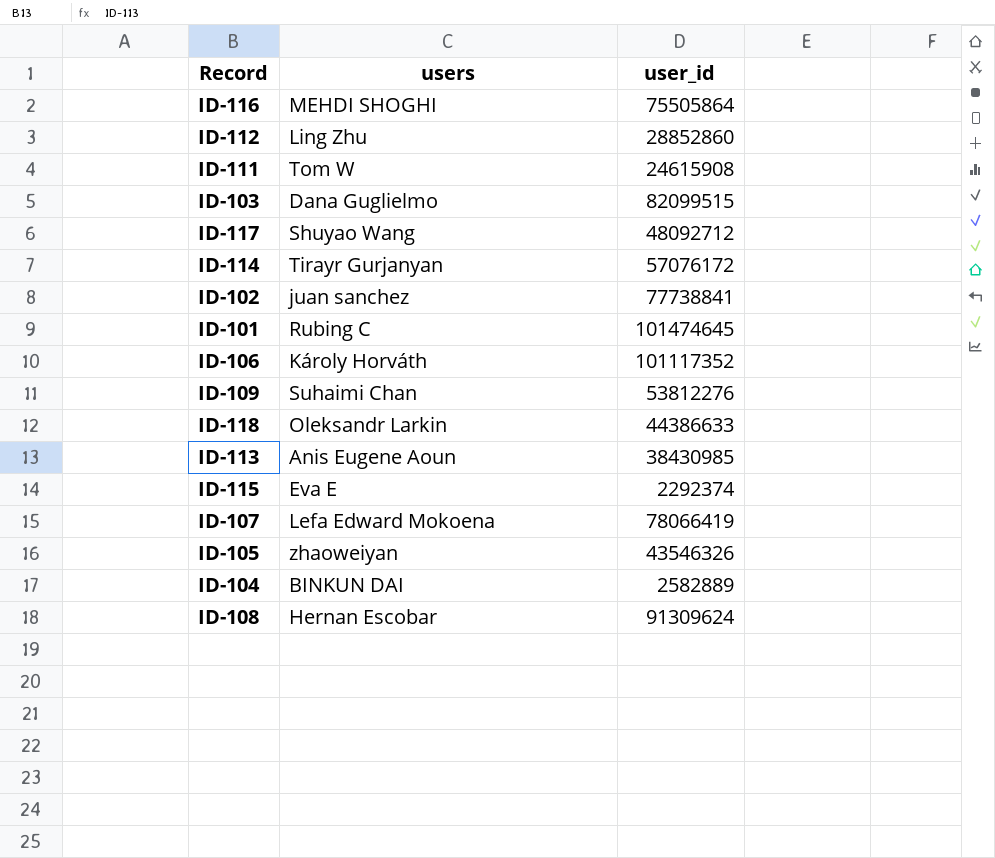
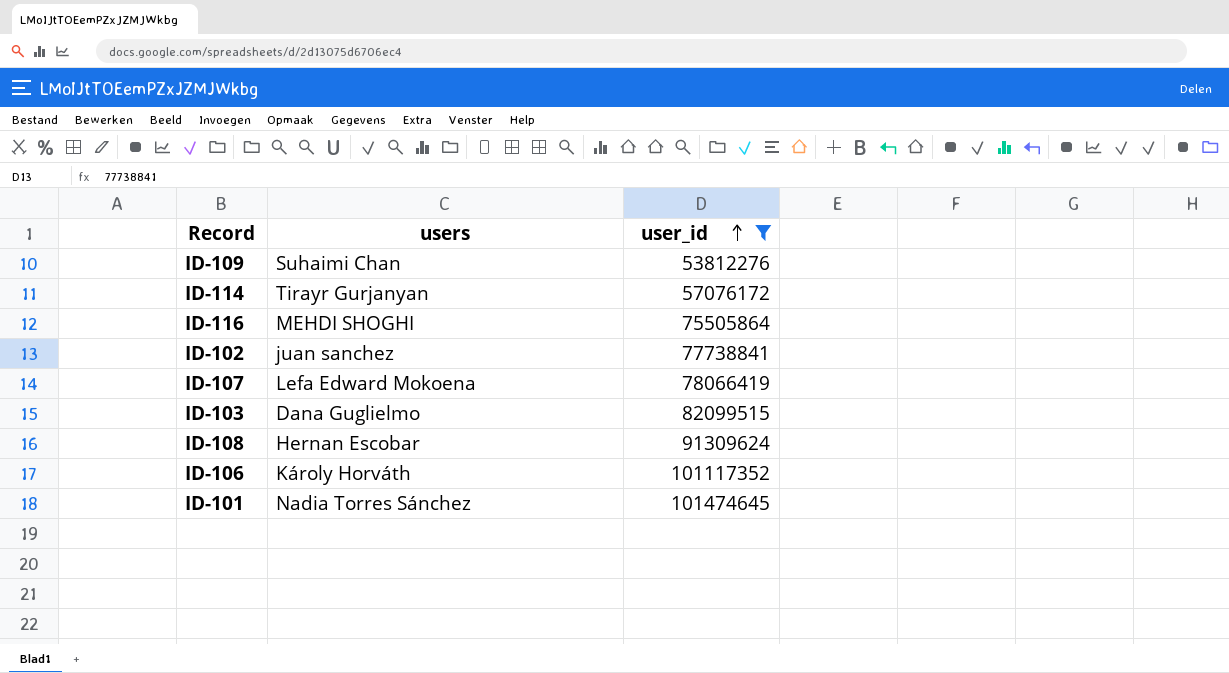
filter: none -> user_id >= 53812276
row order: none -> user_id ascending
ID-101 | users: Rubing C -> Nadia Torres Sánchez

